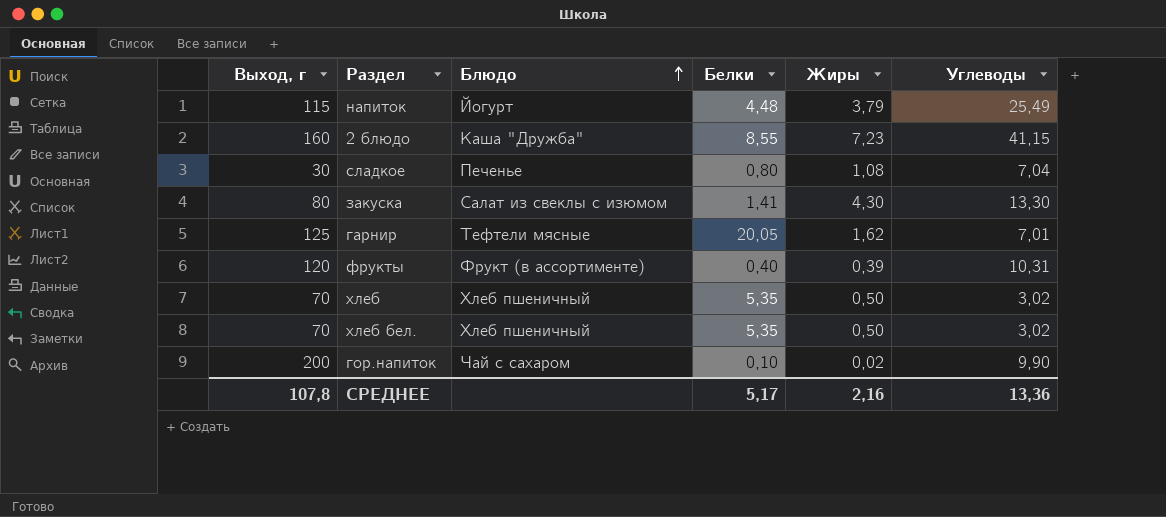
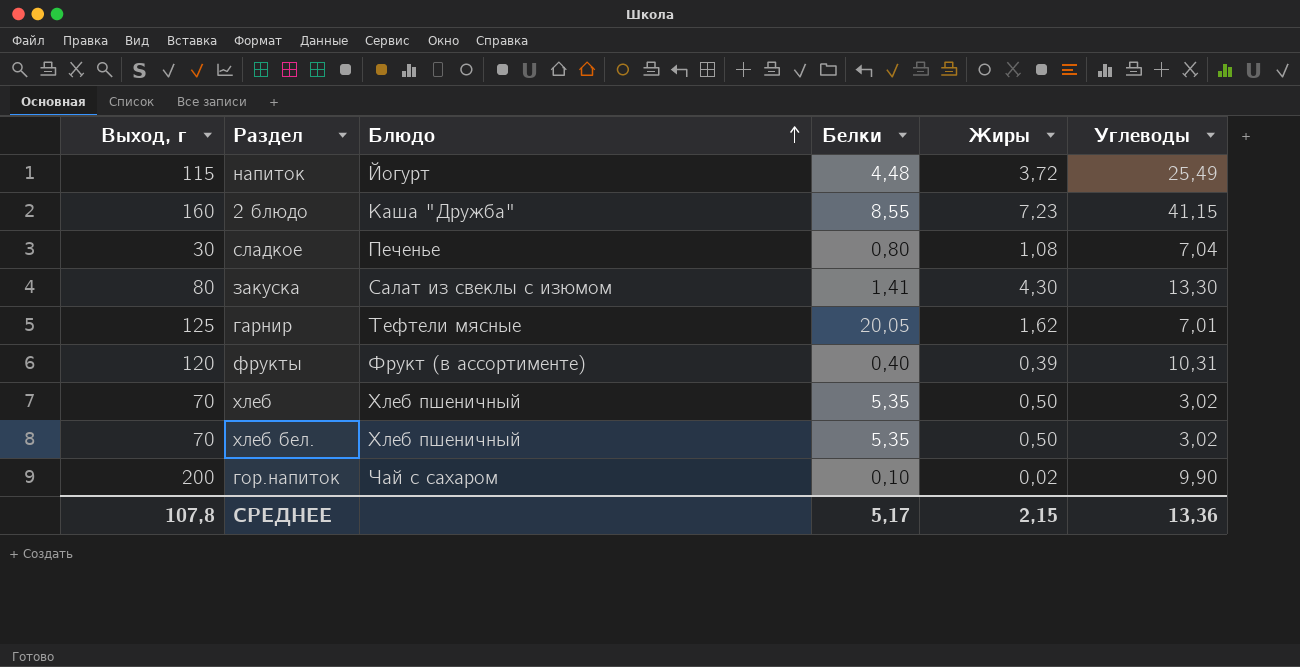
напиток | Жиры: 3,79 -> 3,72
СРЕДНЕЕ | Жиры: 2,16 -> 2,15

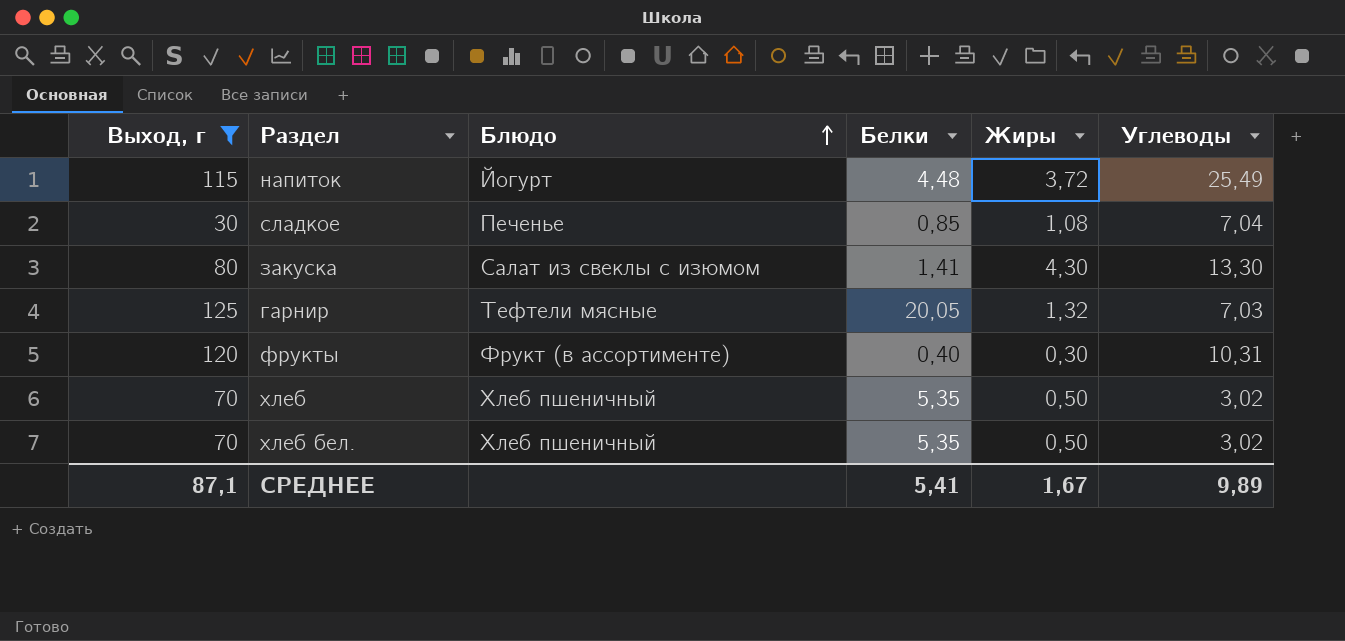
filter: none -> Выход, г <= 125
сладкое | Белки: 0,80 -> 0,85
гарнир | Жиры: 1,62 -> 1,32
гарнир | Углеводы: 7,01 -> 7,03
фрукты | Жиры: 0,39 -> 0,30
СРЕДНЕЕ | Выход, г: 107,8 -> 87,1
СРЕДНЕЕ | Белки: 5,17 -> 5,41
СРЕДНЕЕ | Жиры: 2,15 -> 1,67
СРЕДНЕЕ | Углеводы: 13,36 -> 9,89

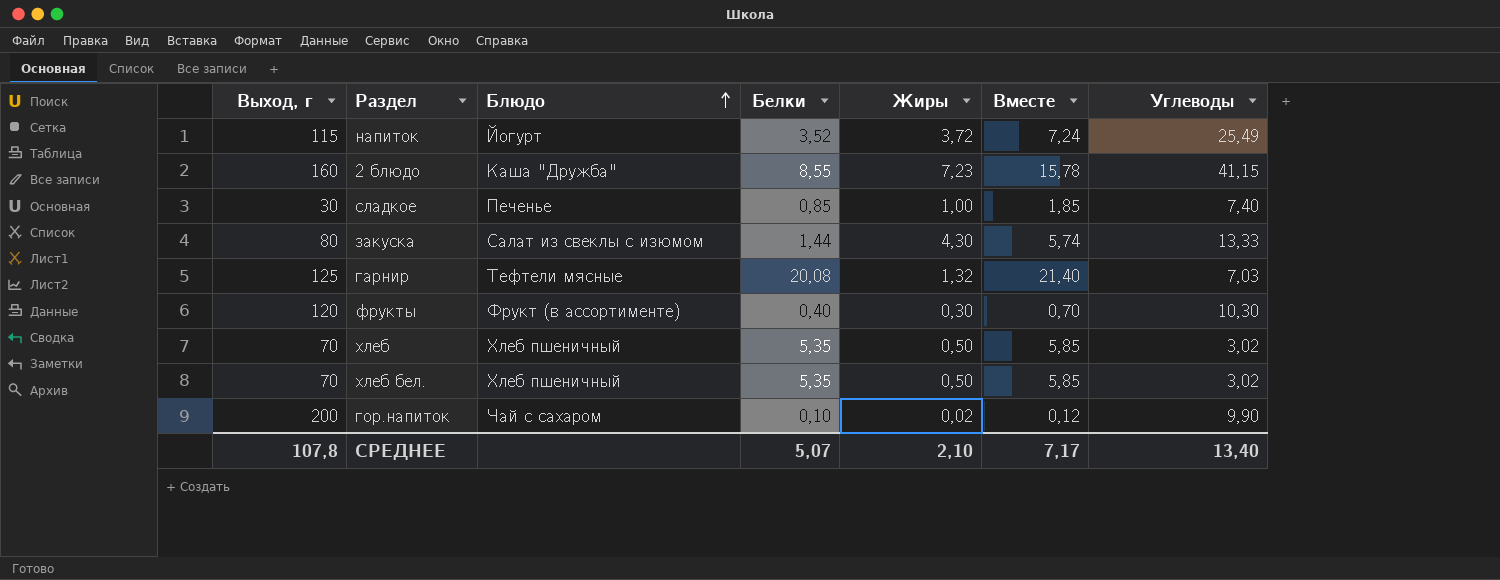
filter: Выход, г <= 125 -> none
column Вместе | formula: none -> [Белки] + [Жиры]
напиток | Белки: 4,48 -> 3,52
сладкое | Жиры: 1,08 -> 1,00
сладкое | Углеводы: 7,04 -> 7,40
закуска | Белки: 1,41 -> 1,44
закуска | Углеводы: 13,30 -> 13,33
гарнир | Белки: 20,05 -> 20,08
фрукты | Углеводы: 10,31 -> 10,30
СРЕДНЕЕ | Выход, г: 87,1 -> 107,8
СРЕДНЕЕ | Белки: 5,41 -> 5,07
СРЕДНЕЕ | Жиры: 1,67 -> 2,10
СРЕДНЕЕ | Углеводы: 9,89 -> 13,40

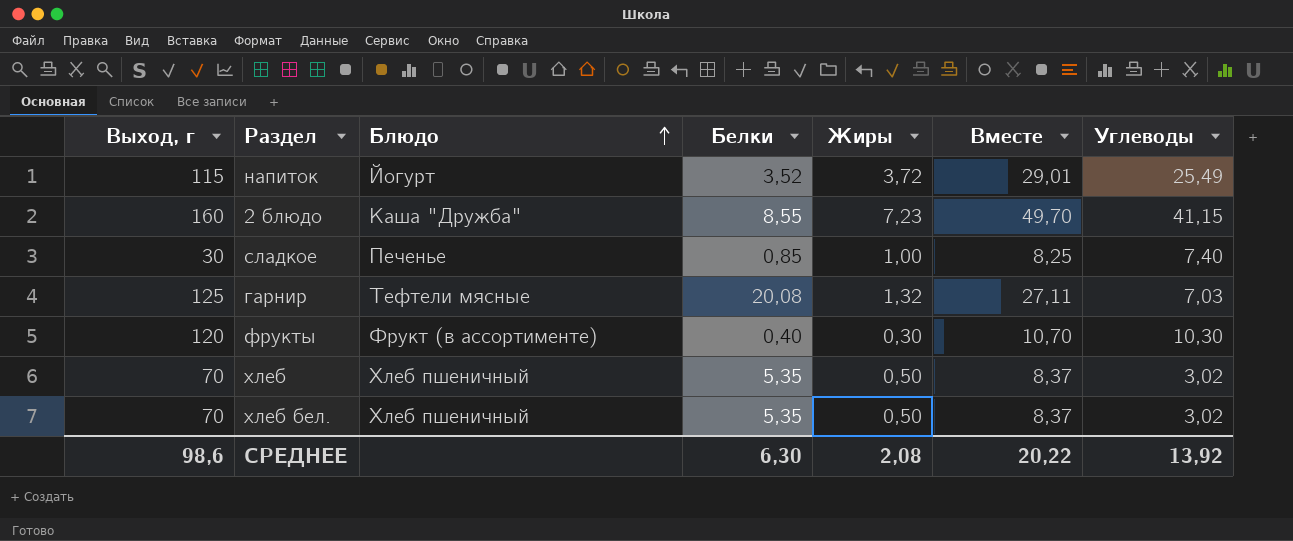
column Вместе | formula: [Белки] + [Жиры] -> [Белки] + [Углеводы]
row закуска: 80 | Салат из свеклы с изюмом | 1,44 | 4,30 | 5,74 | 13,33 -> none
row гор.напиток: 200 | Чай с сахаром | 0,10 | 0,02 | 0,12 | 9,90 -> none
СРЕДНЕЕ | Выход, г: 107,8 -> 98,6
СРЕДНЕЕ | Белки: 5,07 -> 6,30
СРЕДНЕЕ | Жиры: 2,10 -> 2,08
СРЕДНЕЕ | Вместе: 7,17 -> 20,22
СРЕДНЕЕ | Углеводы: 13,40 -> 13,92

